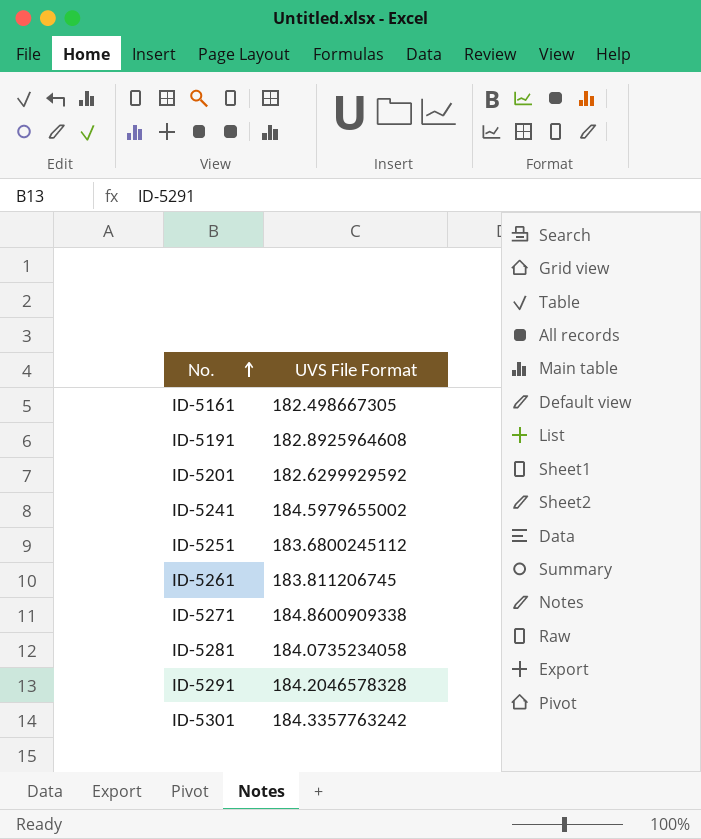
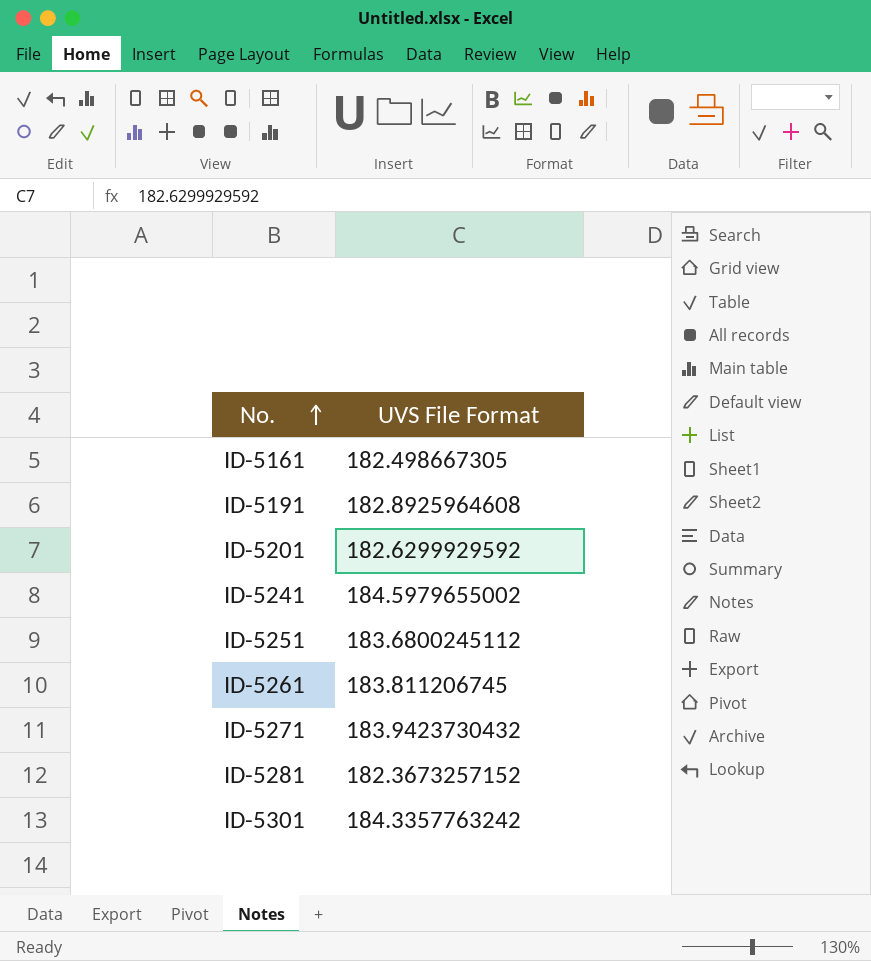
row ID-5291: 184.2046578328 -> none
ID-5271 | UVS File Format: 184.8600909338 -> 183.9423730432
ID-5281 | UVS File Format: 184.0735234058 -> 182.3673257152

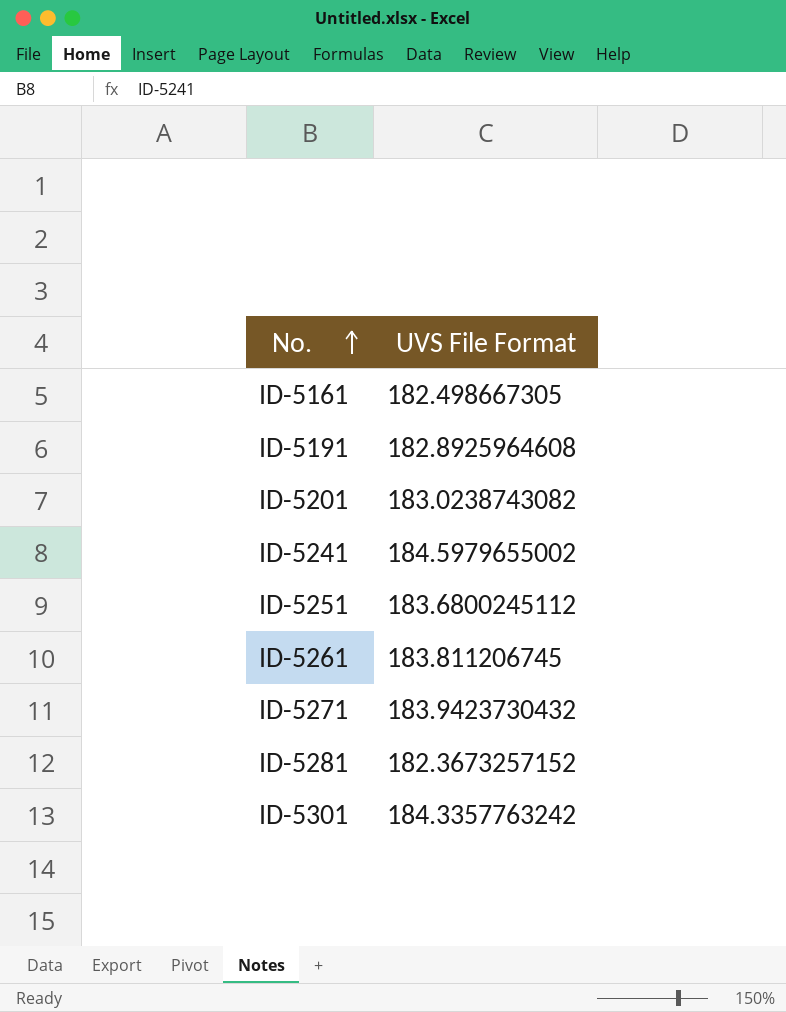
ID-5201 | UVS File Format: 182.6299929592 -> 183.0238743082

